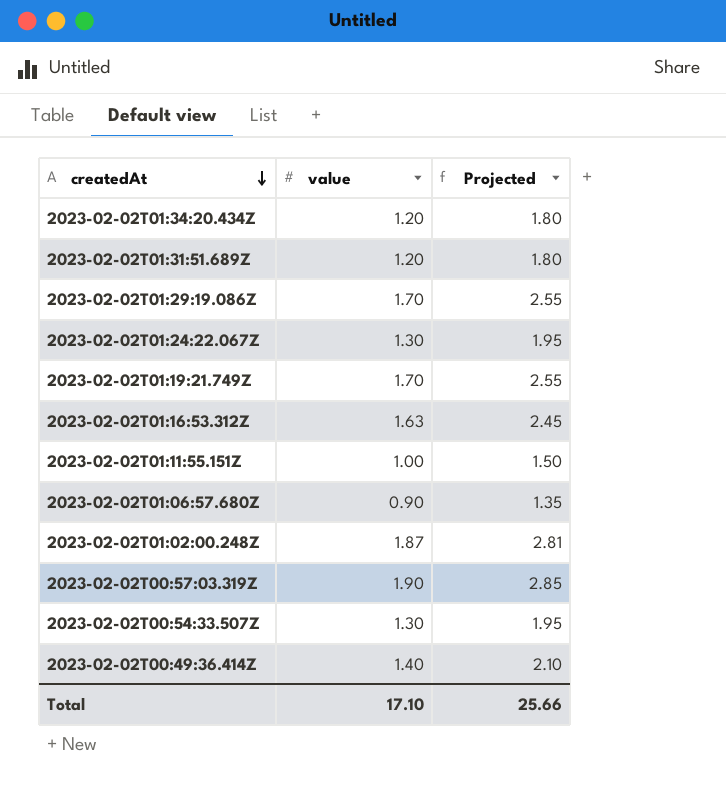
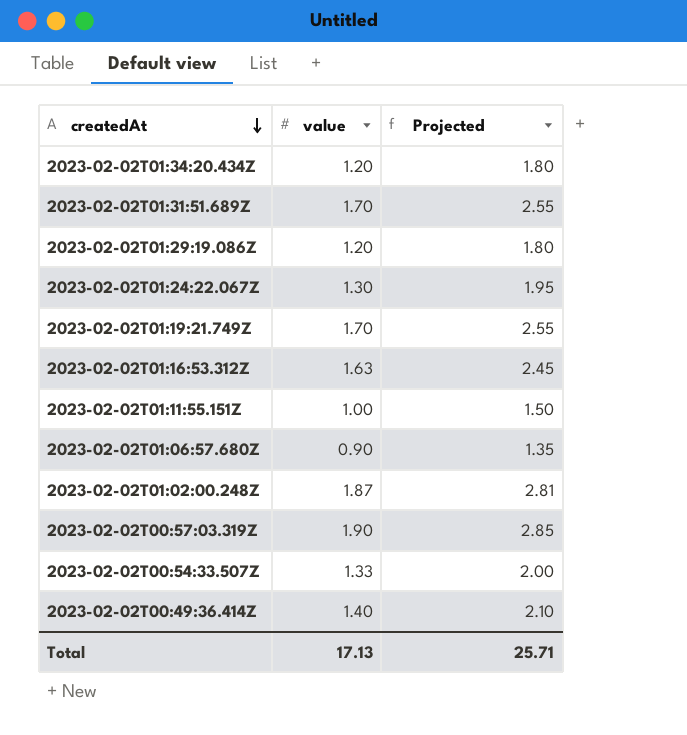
2023-02-02T01:31:51.689Z | value: 1.20 -> 1.70
2023-02-02T01:31:51.689Z | Projected: 1.80 -> 2.55
2023-02-02T01:29:19.086Z | value: 1.70 -> 1.20
2023-02-02T01:29:19.086Z | Projected: 2.55 -> 1.80
2023-02-02T00:54:33.507Z | value: 1.30 -> 1.33
2023-02-02T00:54:33.507Z | Projected: 1.95 -> 2.00
Total | value: 17.10 -> 17.13
Total | Projected: 25.66 -> 25.71

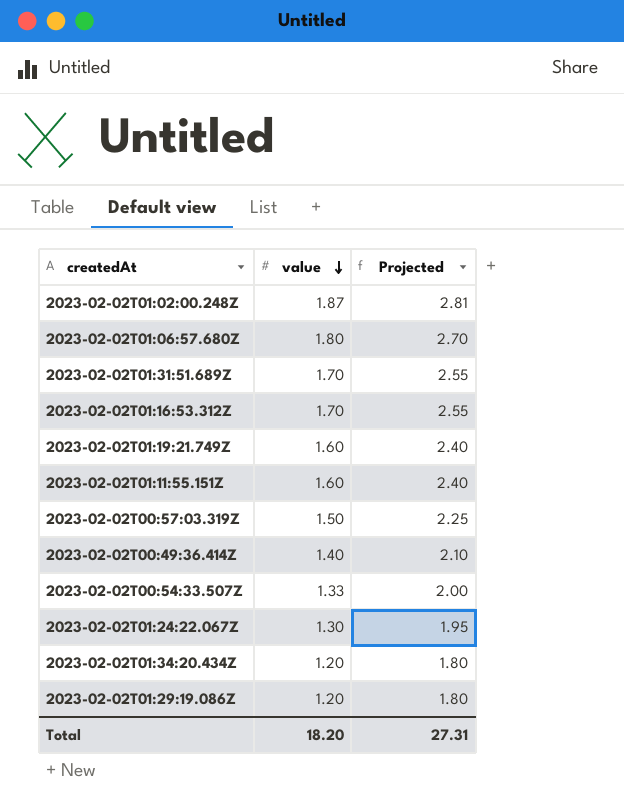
row order: createdAt descending -> value descending
2023-02-02T01:06:57.680Z | value: 0.90 -> 1.80
2023-02-02T01:06:57.680Z | Projected: 1.35 -> 2.70
2023-02-02T01:16:53.312Z | value: 1.63 -> 1.70
2023-02-02T01:16:53.312Z | Projected: 2.45 -> 2.55
2023-02-02T01:19:21.749Z | value: 1.70 -> 1.60
2023-02-02T01:19:21.749Z | Projected: 2.55 -> 2.40
2023-02-02T01:11:55.151Z | value: 1.00 -> 1.60
2023-02-02T01:11:55.151Z | Projected: 1.50 -> 2.40
2023-02-02T00:57:03.319Z | value: 1.90 -> 1.50
2023-02-02T00:57:03.319Z | Projected: 2.85 -> 2.25
Total | value: 17.13 -> 18.20
Total | Projected: 25.71 -> 27.31

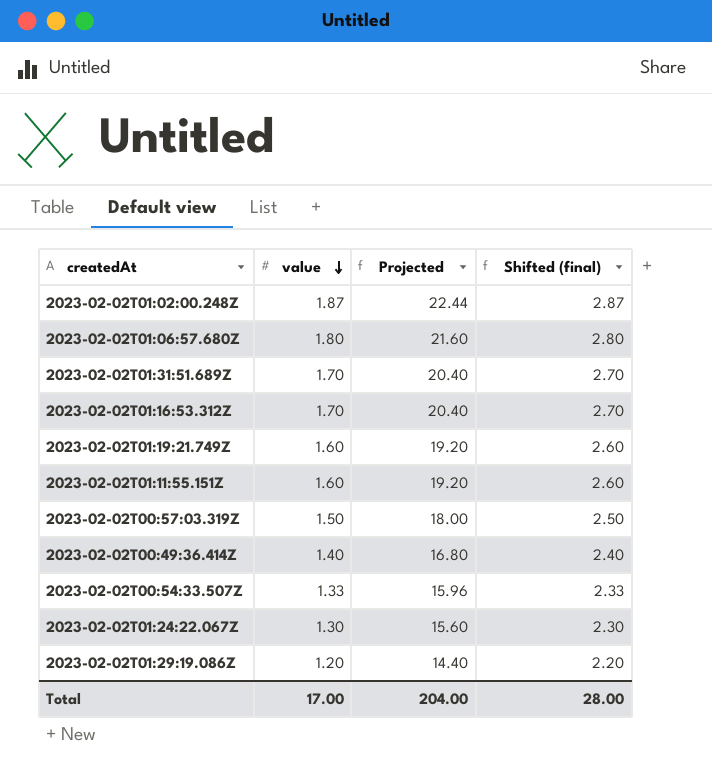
column Projected | formula: [value] * 1.5 -> [value] * 12
column Shifted (final) | formula: none -> [value] + 1
row 2023-02-02T01:34:20.434Z: 1.20 | 1.80 -> none
Total | value: 18.20 -> 17.00
Total | Projected: 27.31 -> 204.00

